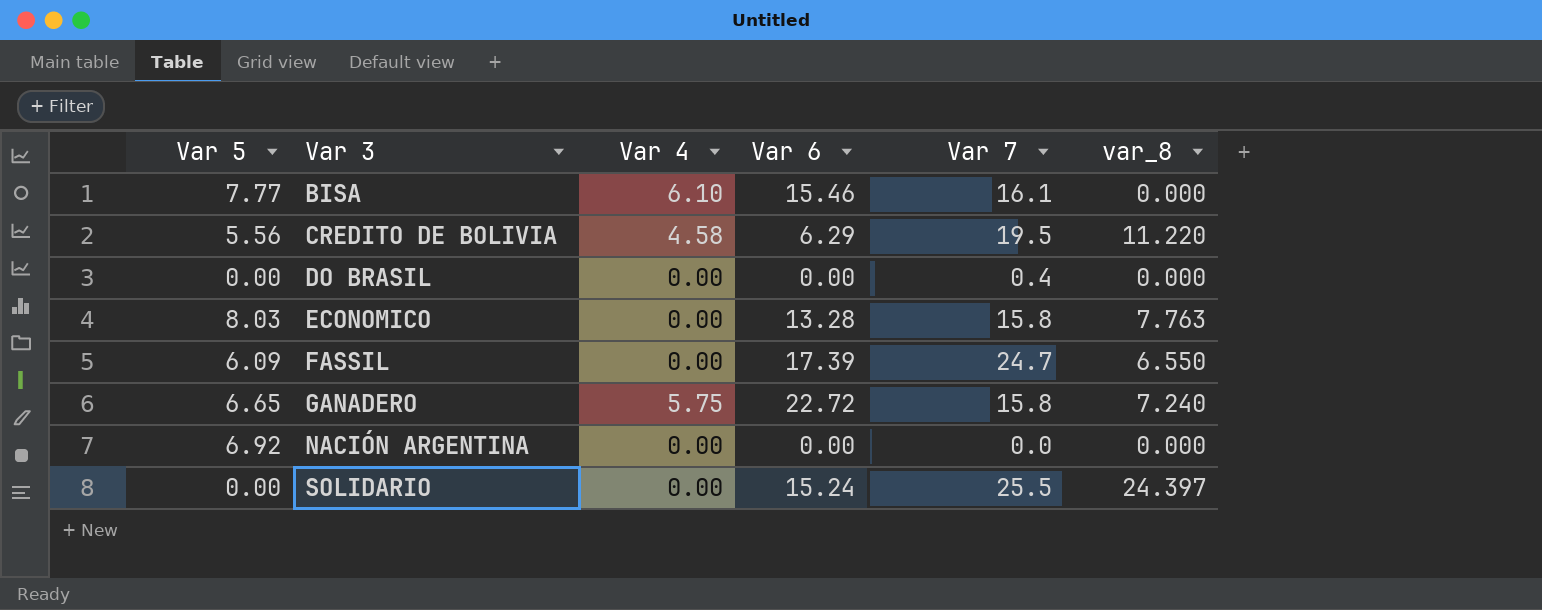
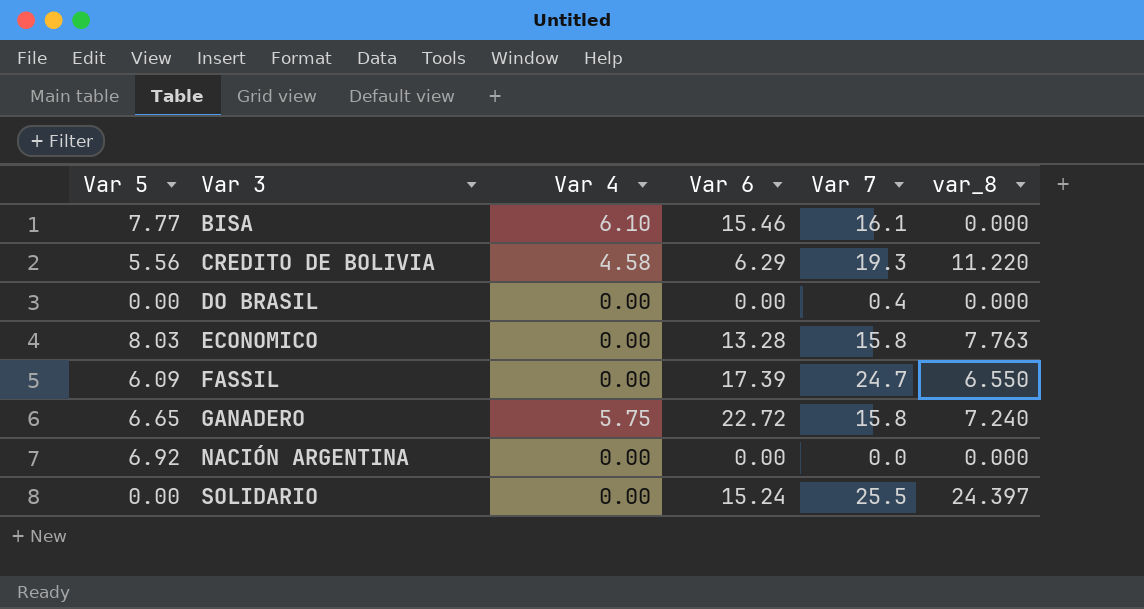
CREDITO DE BOLIVIA | Var 7: 19.5 -> 19.3

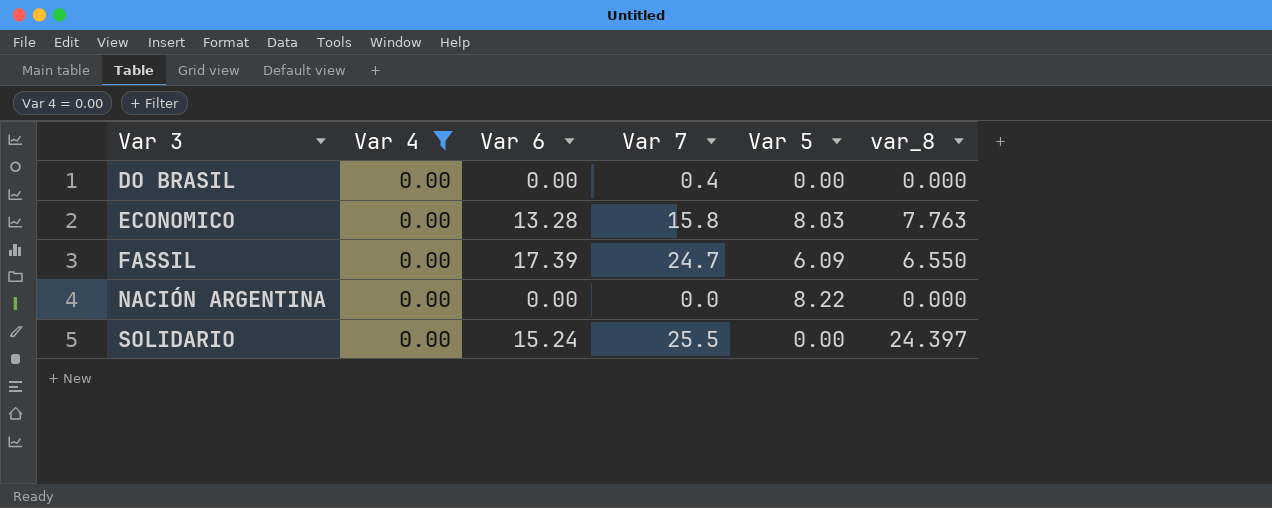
filter: none -> Var 4 = 0.00
column Var 5 | position: 1 -> 5
NACIÓN ARGENTINA | Var 5: 6.92 -> 8.22

